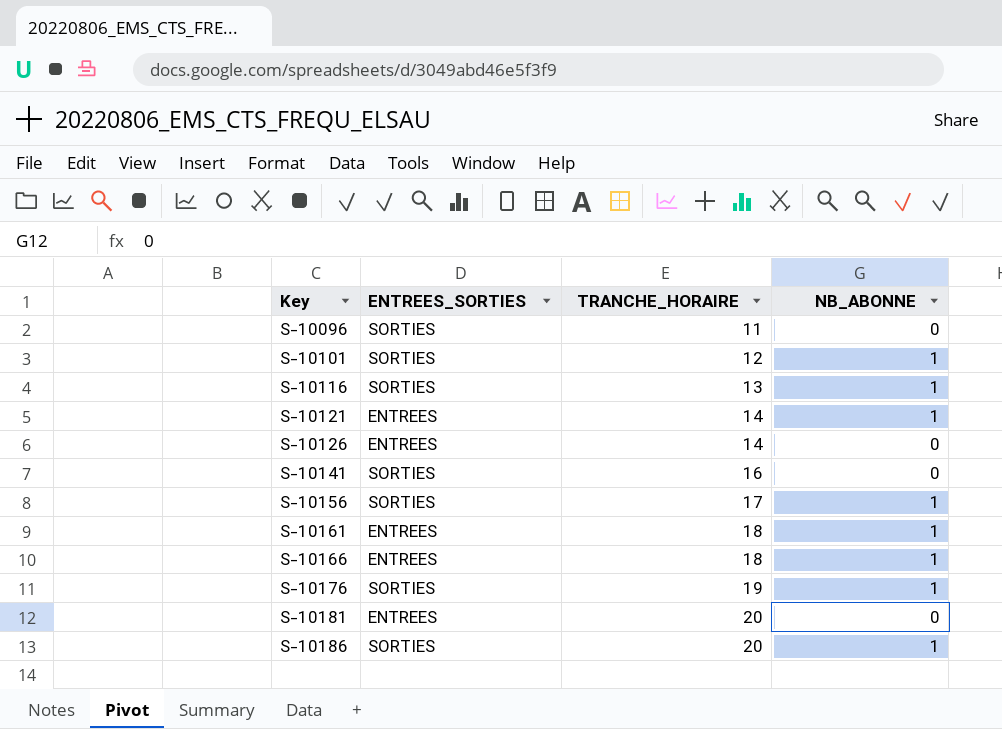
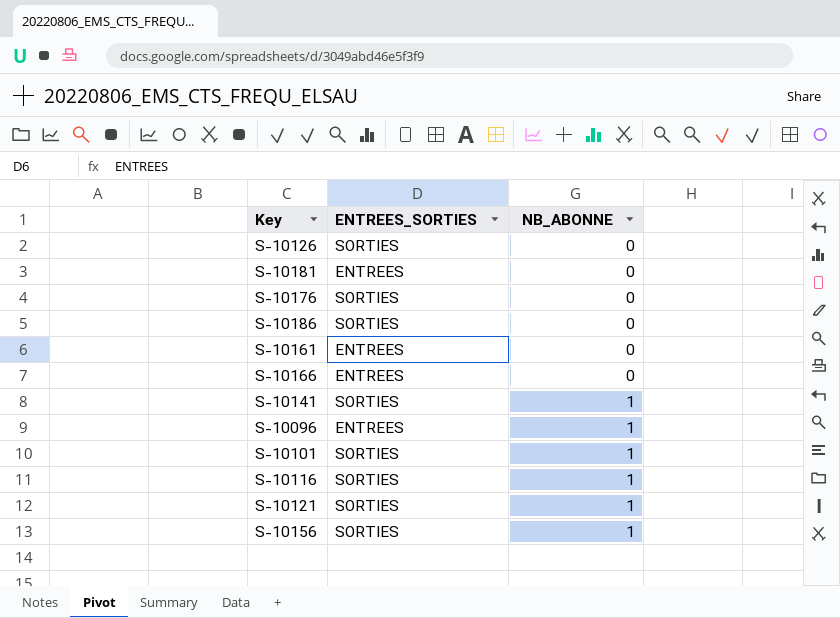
row order: Key ascending -> NB_ABONNE ascending
column TRANCHE_HORAIRE | position: 3 -> none
S-10126 | ENTREES_SORTIES: ENTREES -> SORTIES
S-10176 | NB_ABONNE: 1 -> 0
S-10186 | NB_ABONNE: 1 -> 0
S-10161 | NB_ABONNE: 1 -> 0
S-10166 | NB_ABONNE: 1 -> 0
S-10141 | NB_ABONNE: 0 -> 1
S-10096 | ENTREES_SORTIES: SORTIES -> ENTREES
S-10096 | NB_ABONNE: 0 -> 1
S-10121 | ENTREES_SORTIES: ENTREES -> SORTIES

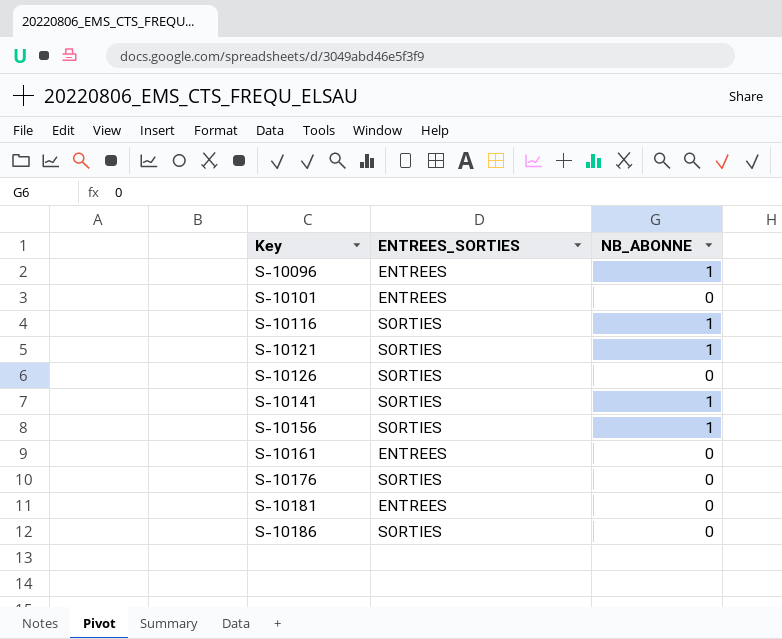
row order: NB_ABONNE ascending -> Key ascending
row S-10166: ENTREES | 0 -> none
S-10101 | ENTREES_SORTIES: SORTIES -> ENTREES
S-10101 | NB_ABONNE: 1 -> 0

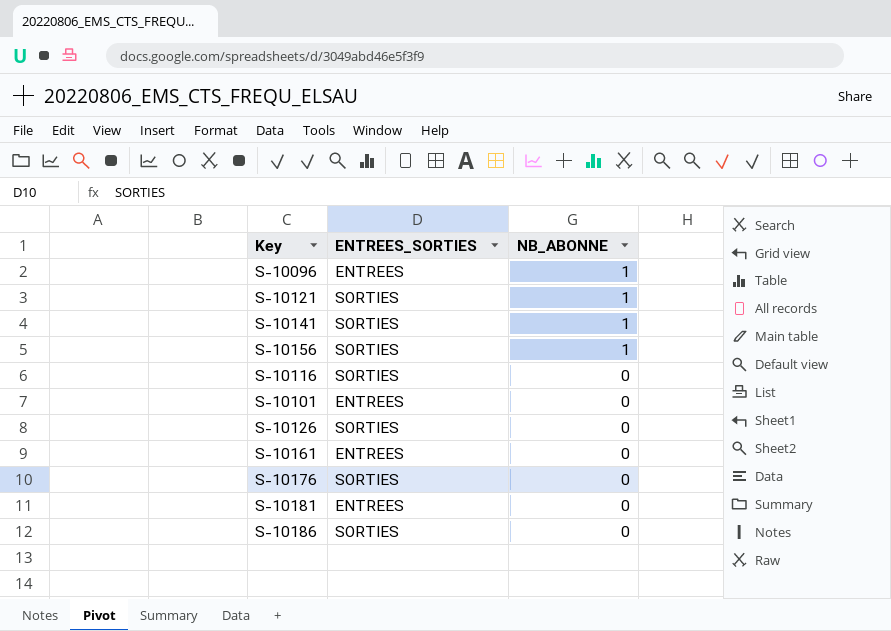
row order: Key ascending -> NB_ABONNE descending
S-10116 | NB_ABONNE: 1 -> 0

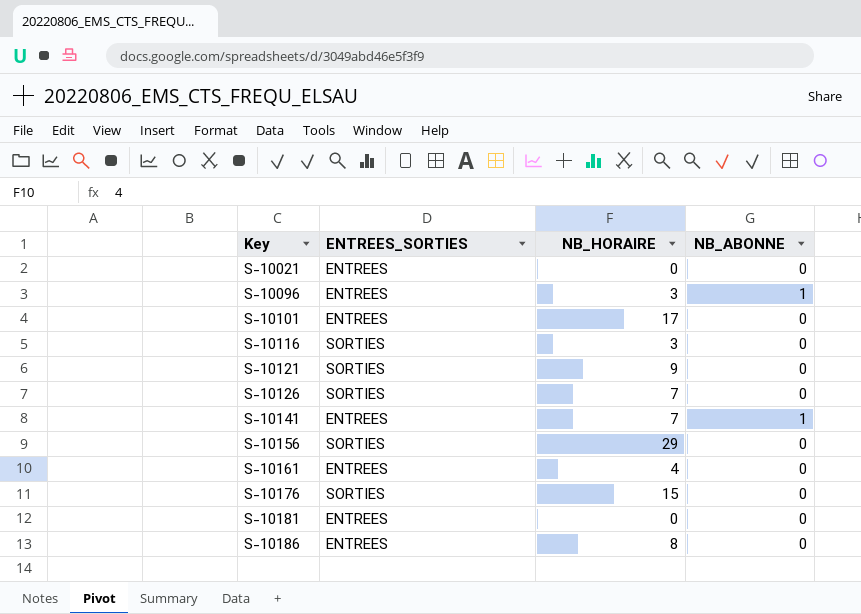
row order: NB_ABONNE descending -> Key ascending
column NB_HORAIRE | position: none -> 3
row S-10021: none -> ENTREES | 0 | 0
S-10121 | NB_ABONNE: 1 -> 0
S-10141 | ENTREES_SORTIES: SORTIES -> ENTREES
S-10156 | NB_ABONNE: 1 -> 0
S-10186 | ENTREES_SORTIES: SORTIES -> ENTREES

